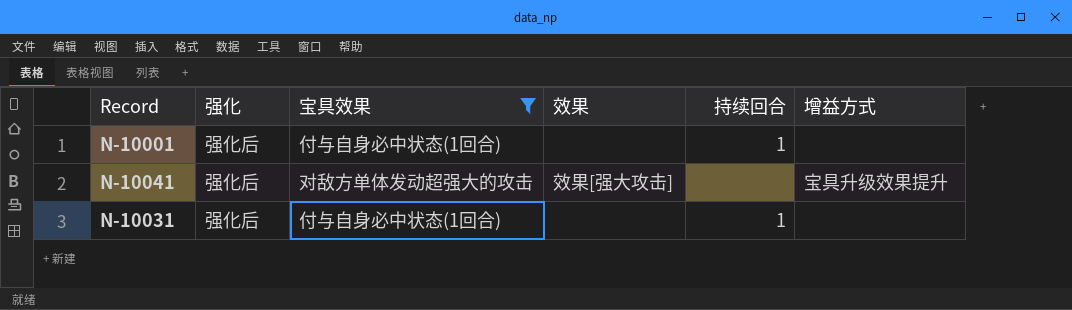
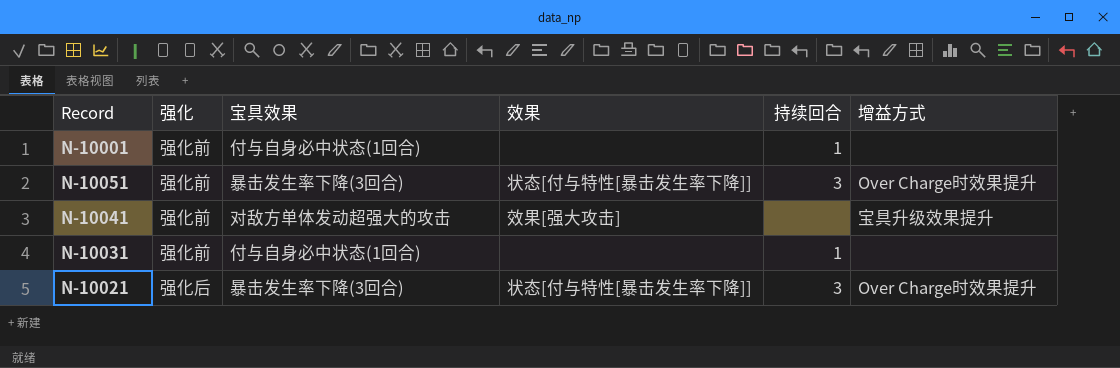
filter: 宝具效果 != 暴击发生率下降(3回合) -> none
N-10001 | 强化: 强化后 -> 强化前
N-10041 | 强化: 强化后 -> 强化前
N-10031 | 强化: 强化后 -> 强化前

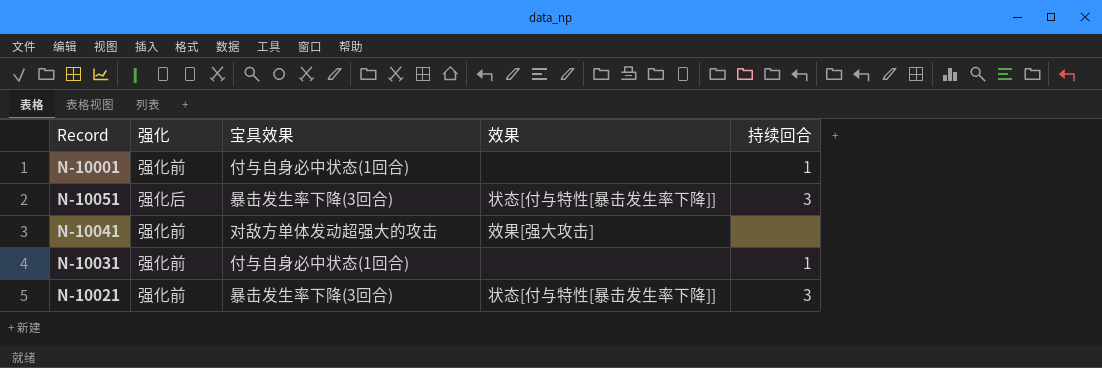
column 增益方式 | position: 6 -> none
N-10051 | 强化: 强化前 -> 强化后
N-10021 | 强化: 强化后 -> 强化前

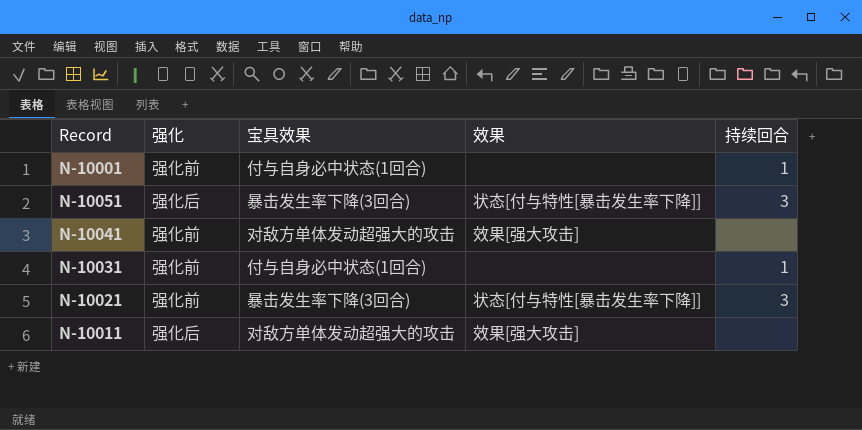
row N-10011: none -> 强化后 | 对敌方单体发动超强大的攻击 | 效果[强大攻击] | none

